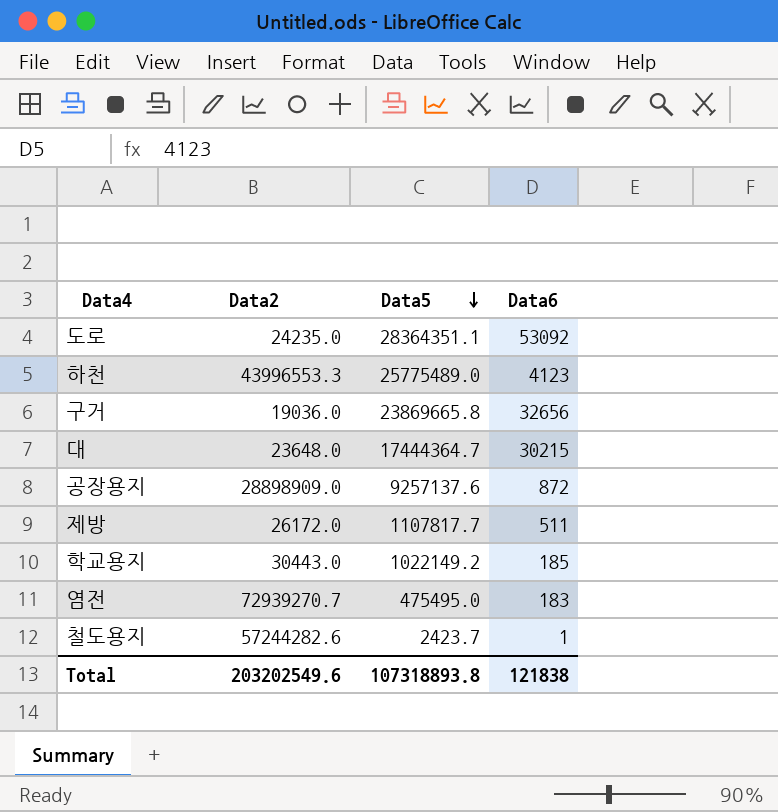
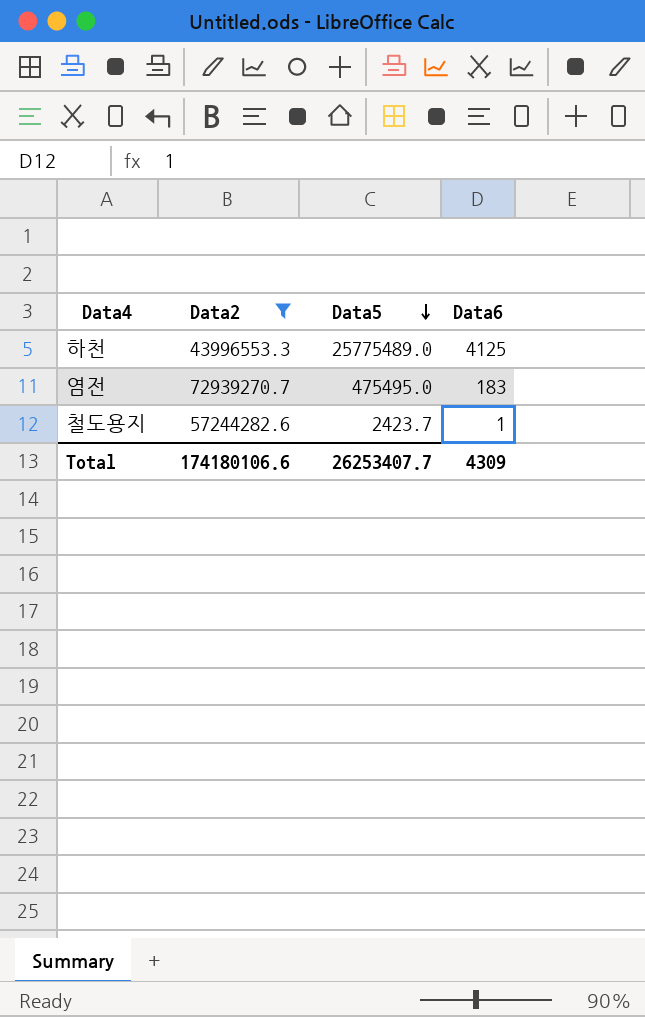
filter: none -> Data2 >= 43996553.3
하천 | Data6: 4123 -> 4125
Total | Data2: 203202549.6 -> 174180106.6
Total | Data5: 107318893.8 -> 26253407.7
Total | Data6: 121838 -> 4309

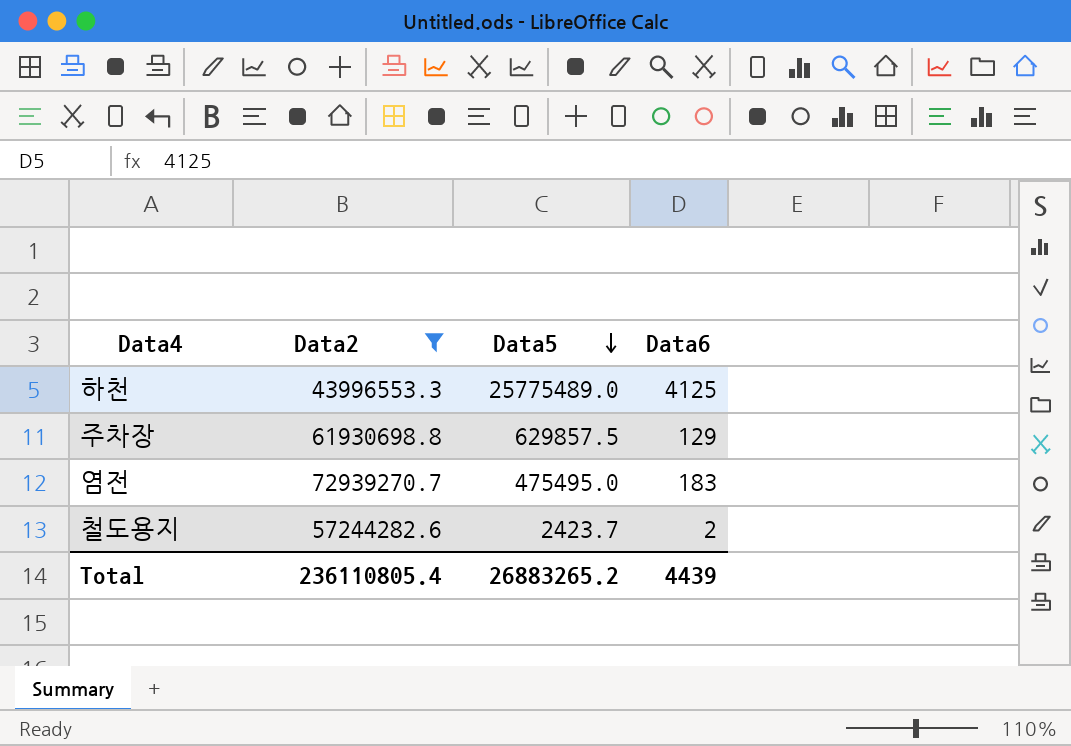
row 주차장: none -> 61930698.8 | 629857.5 | 129
철도용지 | Data6: 1 -> 2
Total | Data2: 174180106.6 -> 236110805.4
Total | Data5: 26253407.7 -> 26883265.2
Total | Data6: 4309 -> 4439

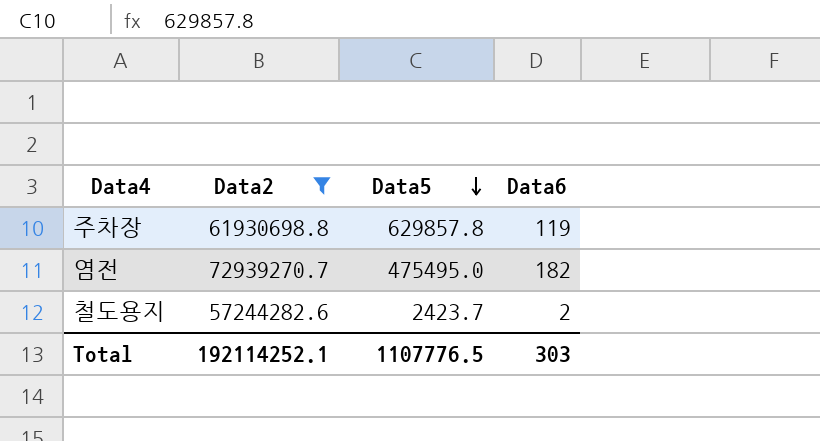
row 하천: 43996553.3 | 25775489.0 | 4125 -> none
주차장 | Data5: 629857.5 -> 629857.8
주차장 | Data6: 129 -> 119
염전 | Data6: 183 -> 182
Total | Data2: 236110805.4 -> 192114252.1
Total | Data5: 26883265.2 -> 1107776.5
Total | Data6: 4439 -> 303

